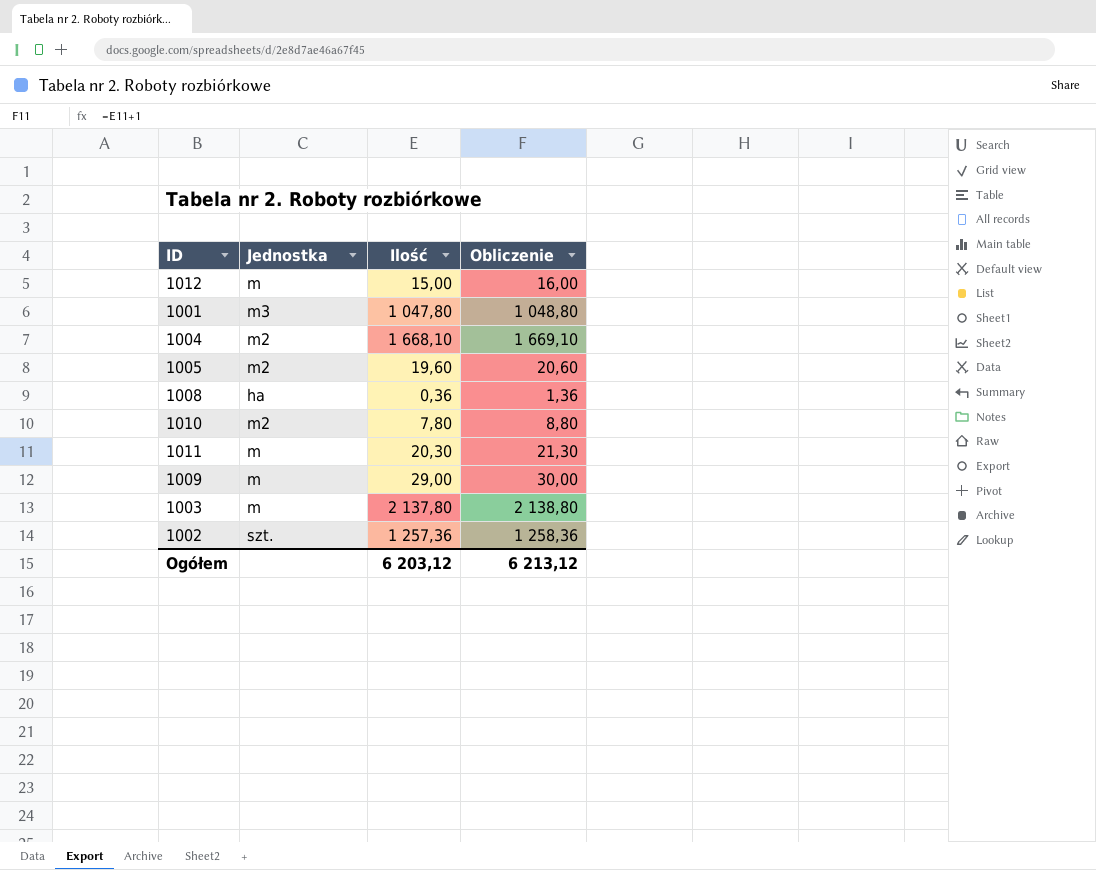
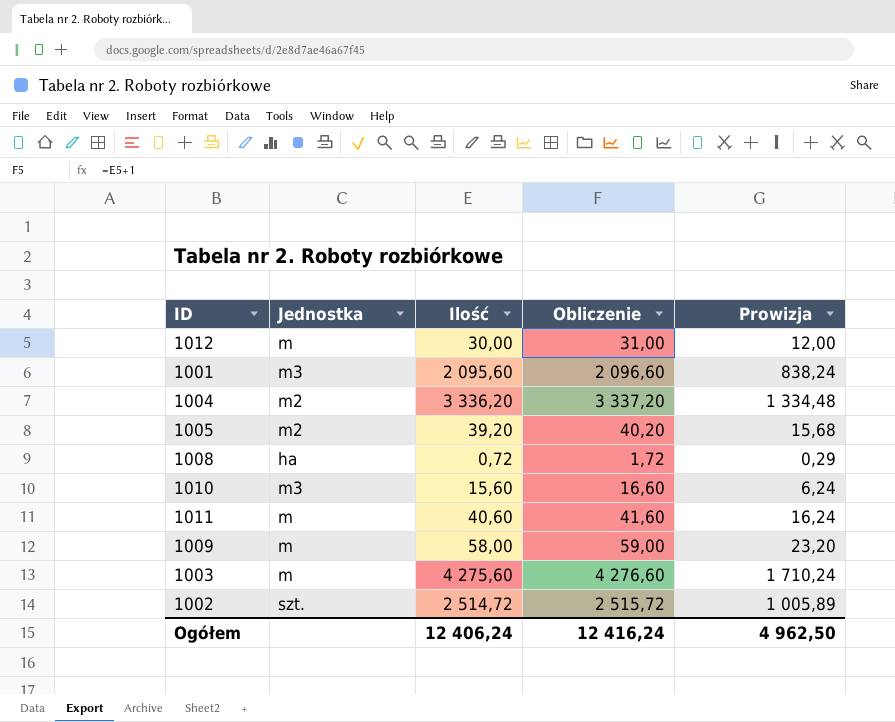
column Prowizja | formula: none -> [Ilość] * 0,4
1012 | Ilość: 15,00 -> 30,00
1012 | Obliczenie: 16,00 -> 31,00
1001 | Ilość: 1 047,80 -> 2 095,60
1001 | Obliczenie: 1 048,80 -> 2 096,60
1004 | Ilość: 1 668,10 -> 3 336,20
1004 | Obliczenie: 1 669,10 -> 3 337,20
1005 | Ilość: 19,60 -> 39,20
1005 | Obliczenie: 20,60 -> 40,20
1008 | Ilość: 0,36 -> 0,72
1008 | Obliczenie: 1,36 -> 1,72
1010 | Jednostka: m2 -> m3
1010 | Ilość: 7,80 -> 15,60
1010 | Obliczenie: 8,80 -> 16,60
1011 | Ilość: 20,30 -> 40,60
1011 | Obliczenie: 21,30 -> 41,60
1009 | Ilość: 29,00 -> 58,00
1009 | Obliczenie: 30,00 -> 59,00
1003 | Ilość: 2 137,80 -> 4 275,60
1003 | Obliczenie: 2 138,80 -> 4 276,60
1002 | Ilość: 1 257,36 -> 2 514,72
1002 | Obliczenie: 1 258,36 -> 2 515,72
Ogółem | Ilość: 6 203,12 -> 12 406,24
Ogółem | Obliczenie: 6 213,12 -> 12 416,24

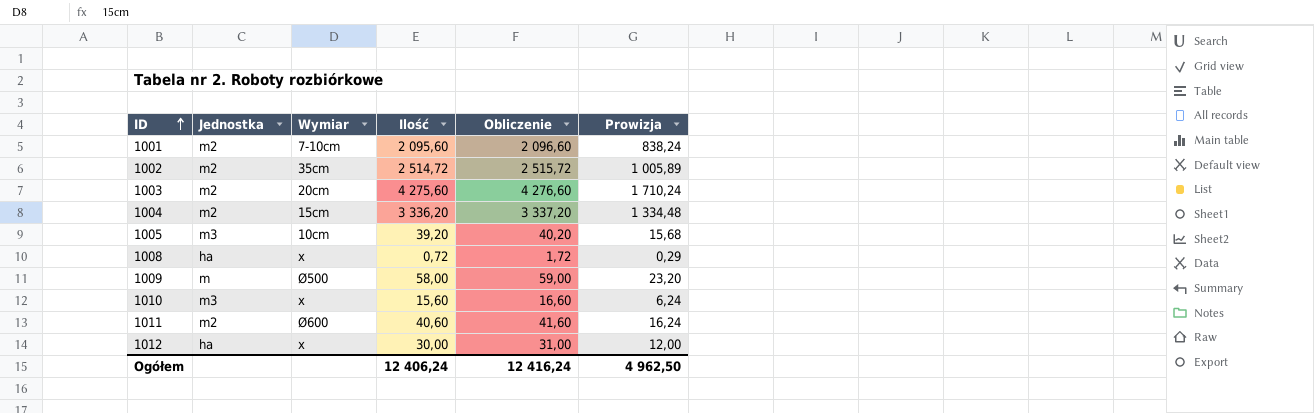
row order: none -> ID ascending
column Wymiar | position: none -> 3
1001 | Jednostka: m3 -> m2
1002 | Jednostka: szt. -> m2
1003 | Jednostka: m -> m2
1005 | Jednostka: m2 -> m3
1011 | Jednostka: m -> m2
1012 | Jednostka: m -> ha

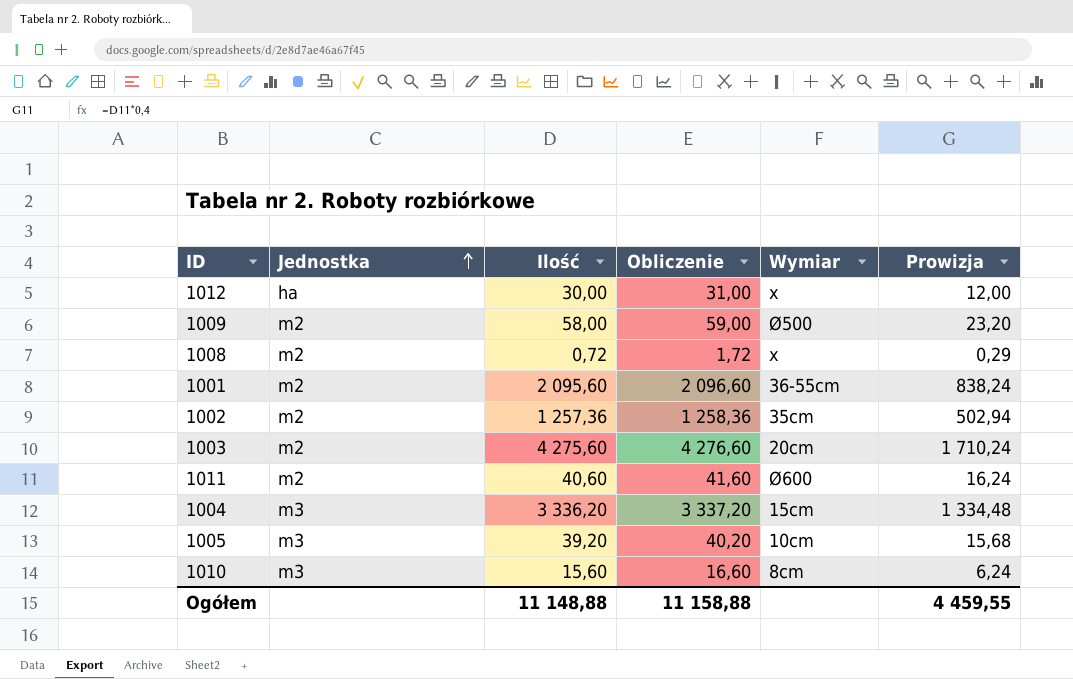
row order: ID ascending -> Jednostka ascending
column Wymiar | position: 3 -> 5
1009 | Jednostka: m -> m2
1008 | Jednostka: ha -> m2
1001 | Wymiar: 7-10cm -> 36-55cm
1002 | Ilość: 2 514,72 -> 1 257,36
1002 | Obliczenie: 2 515,72 -> 1 258,36
1002 | Prowizja: 1 005,89 -> 502,94
1004 | Jednostka: m2 -> m3
1010 | Wymiar: x -> 8cm
Ogółem | Ilość: 12 406,24 -> 11 148,88
Ogółem | Obliczenie: 12 416,24 -> 11 158,88
Ogółem | Prowizja: 4 962,50 -> 4 459,55

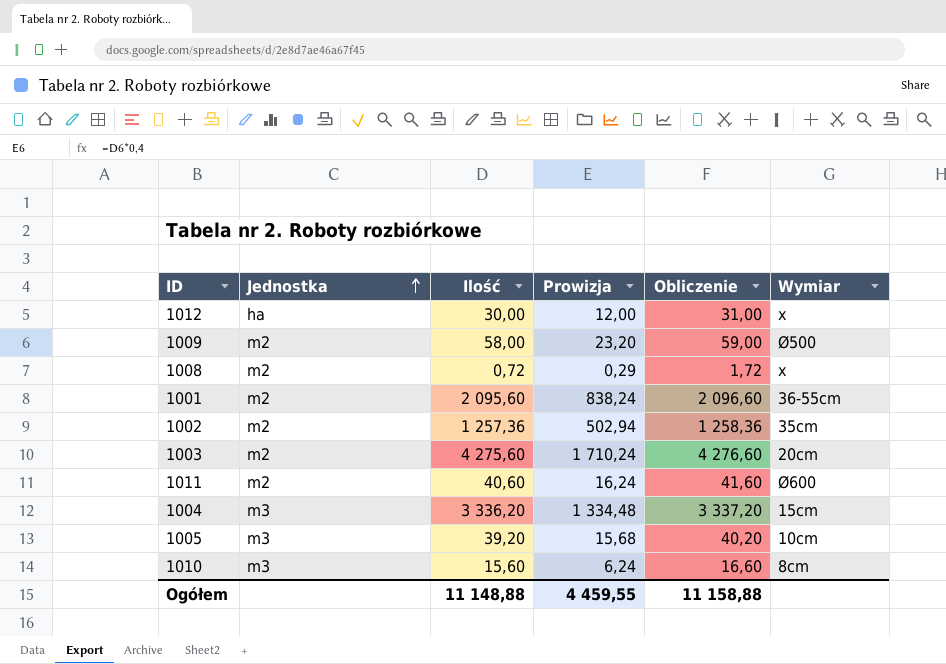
column Prowizja | position: 6 -> 4

